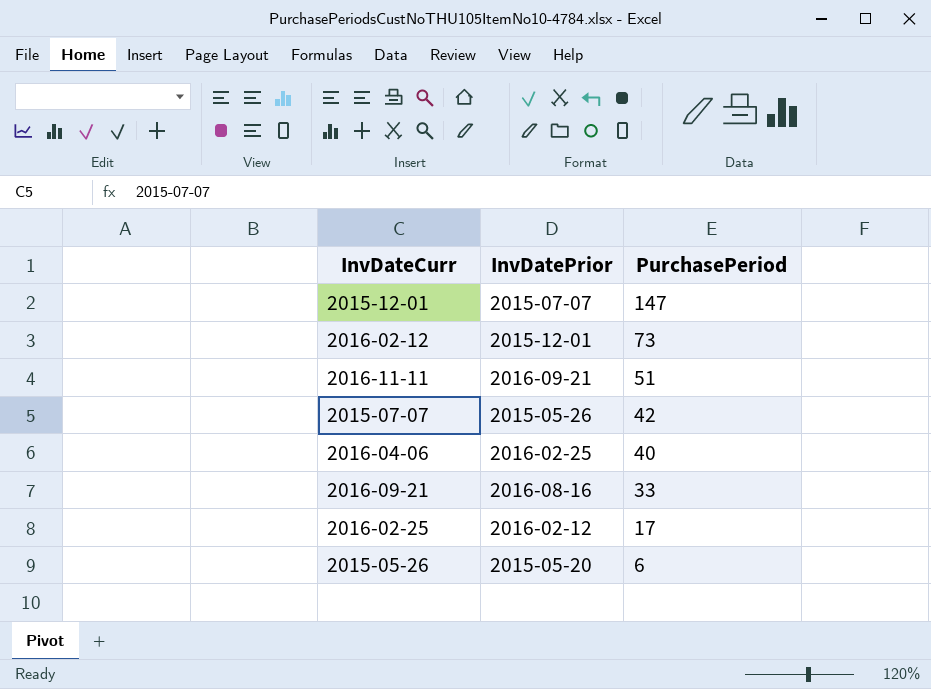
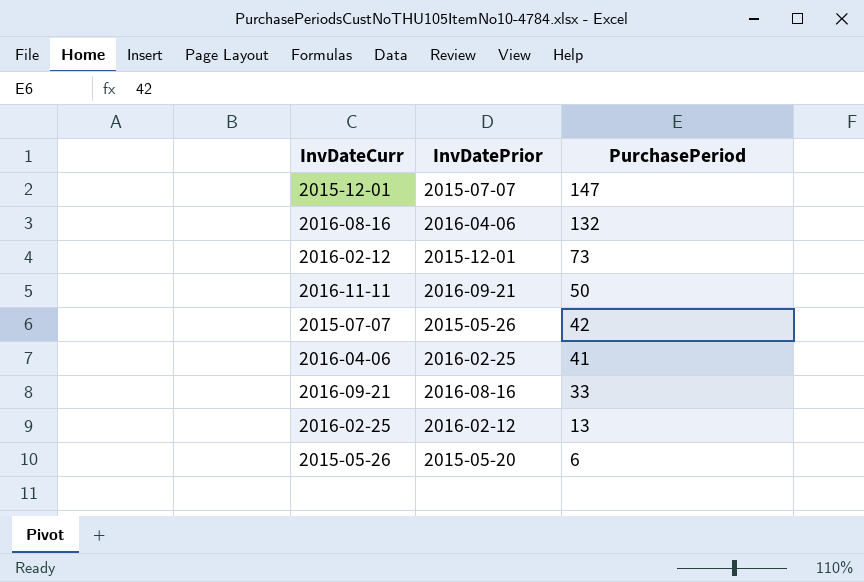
row 2016-08-16: none -> 2016-04-06 | 132
2016-11-11 | PurchasePeriod: 51 -> 50
2016-04-06 | PurchasePeriod: 40 -> 41
2016-02-25 | PurchasePeriod: 17 -> 13

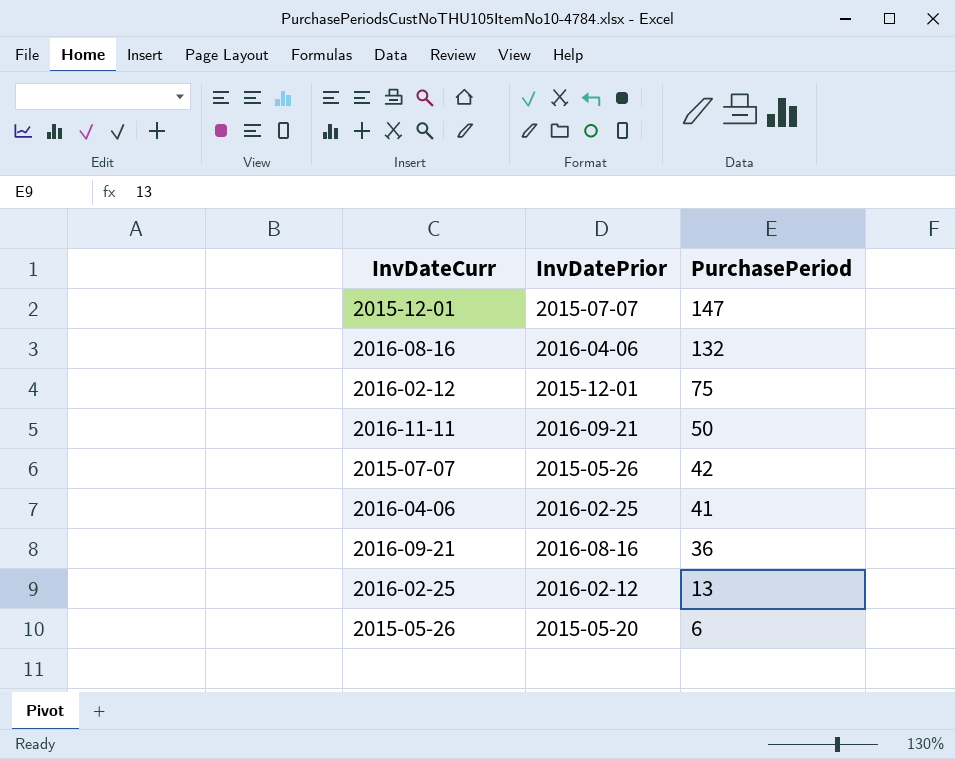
2016-02-12 | PurchasePeriod: 73 -> 75
2016-09-21 | PurchasePeriod: 33 -> 36

